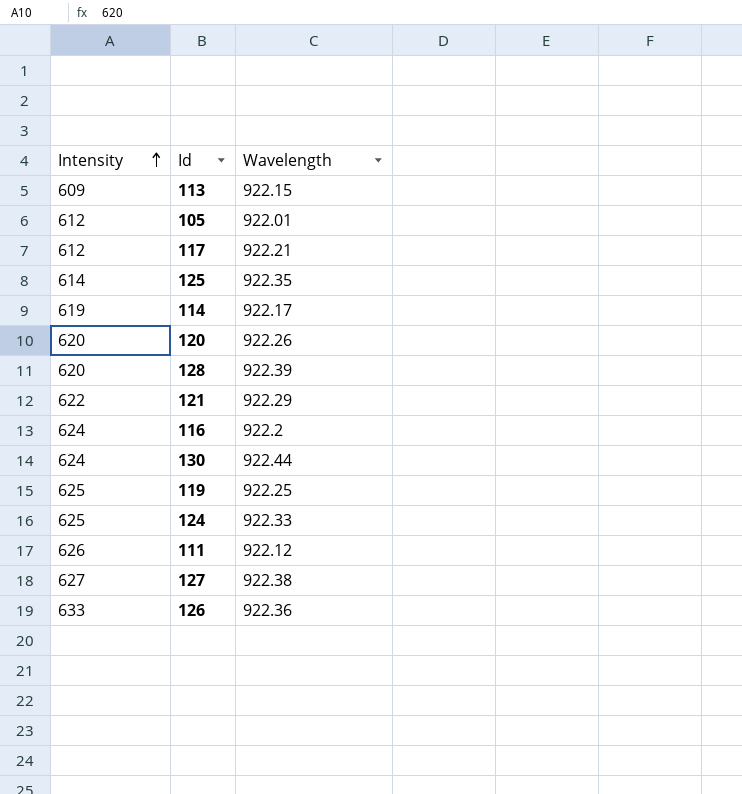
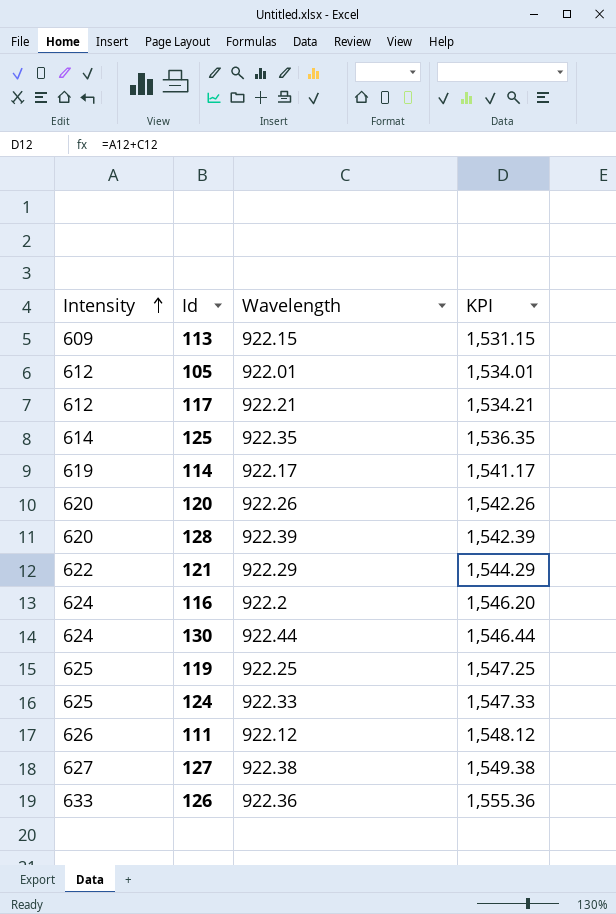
column KPI | formula: none -> [Intensity] + [Wavelength]

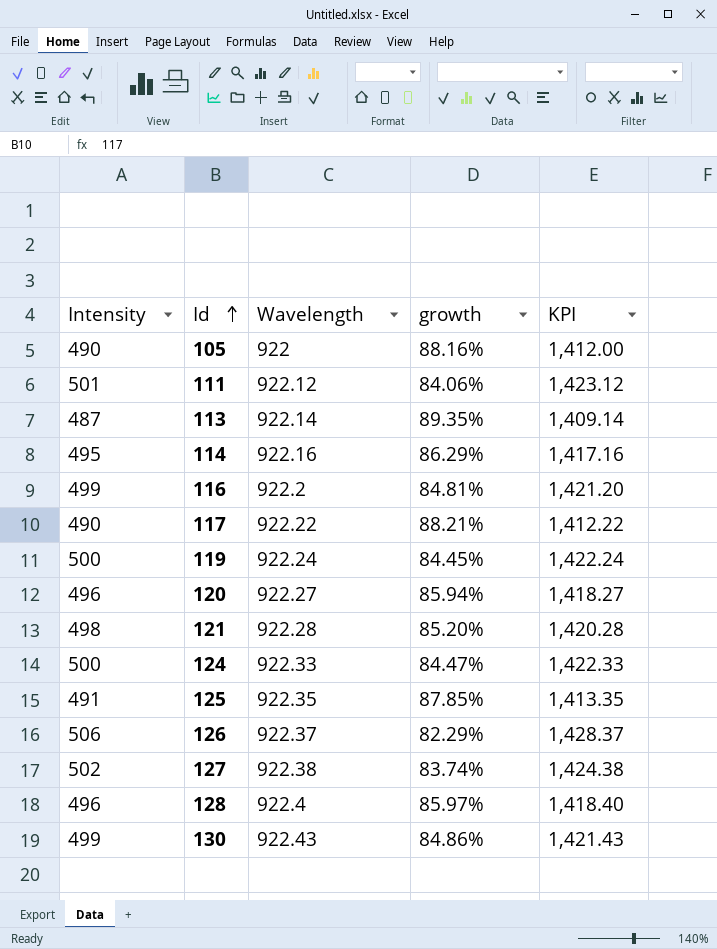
row order: Intensity ascending -> Id ascending
column growth | formula: none -> ([Wavelength] - [Intensity]) / [Intensity]
105 | Intensity: 612 -> 490
105 | Wavelength: 922.01 -> 922
105 | KPI: 1,534.01 -> 1,412.00
111 | Intensity: 626 -> 501
111 | KPI: 1,548.12 -> 1,423.12
113 | Intensity: 609 -> 487
113 | Wavelength: 922.15 -> 922.14
113 | KPI: 1,531.15 -> 1,409.14
114 | Intensity: 619 -> 495
114 | Wavelength: 922.17 -> 922.16
114 | KPI: 1,541.17 -> 1,417.16
116 | Intensity: 624 -> 499
116 | KPI: 1,546.20 -> 1,421.20
117 | Intensity: 612 -> 490
117 | Wavelength: 922.21 -> 922.22
117 | KPI: 1,534.21 -> 1,412.22
119 | Intensity: 625 -> 500
119 | Wavelength: 922.25 -> 922.24
119 | KPI: 1,547.25 -> 1,422.24
120 | Intensity: 620 -> 496
120 | Wavelength: 922.26 -> 922.27
120 | KPI: 1,542.26 -> 1,418.27
121 | Intensity: 622 -> 498
121 | Wavelength: 922.29 -> 922.28
121 | KPI: 1,544.29 -> 1,420.28
124 | Intensity: 625 -> 500
124 | KPI: 1,547.33 -> 1,422.33
125 | Intensity: 614 -> 491
125 | KPI: 1,536.35 -> 1,413.35
126 | Intensity: 633 -> 506
126 | Wavelength: 922.36 -> 922.37
126 | KPI: 1,555.36 -> 1,428.37
127 | Intensity: 627 -> 502
127 | KPI: 1,549.38 -> 1,424.38
128 | Intensity: 620 -> 496
128 | Wavelength: 922.39 -> 922.4
128 | KPI: 1,542.39 -> 1,418.40
130 | Intensity: 624 -> 499
130 | Wavelength: 922.44 -> 922.43
130 | KPI: 1,546.44 -> 1,421.43

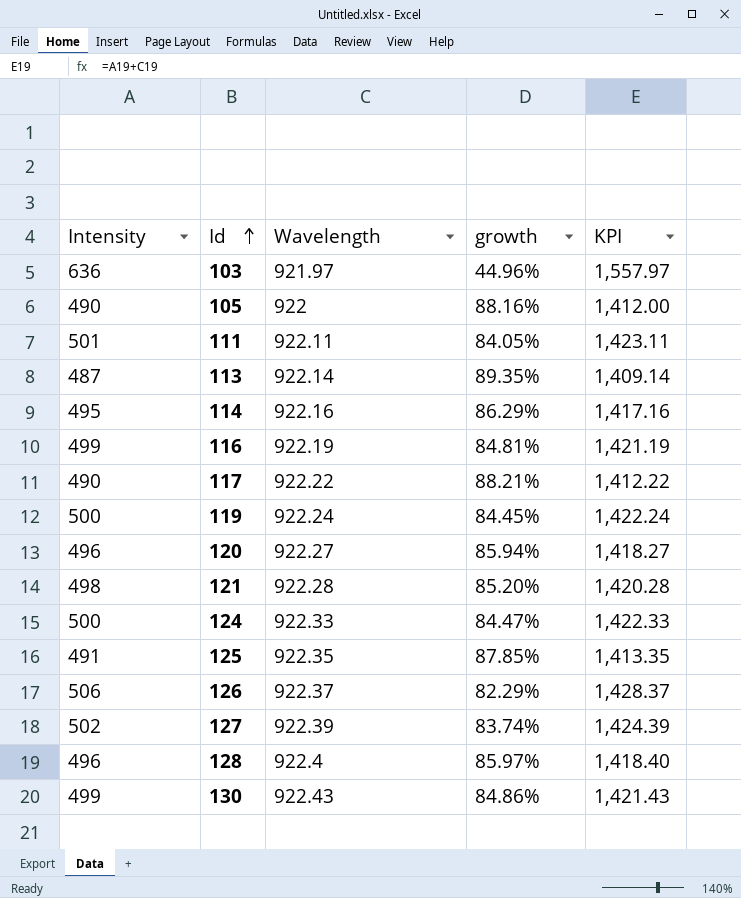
row 103: none -> 636 | 921.97 | 44.96% | 1,557.97
111 | Wavelength: 922.12 -> 922.11
111 | growth: 84.06% -> 84.05%
111 | KPI: 1,423.12 -> 1,423.11
116 | Wavelength: 922.2 -> 922.19
116 | KPI: 1,421.20 -> 1,421.19
127 | Wavelength: 922.38 -> 922.39
127 | KPI: 1,424.38 -> 1,424.39

